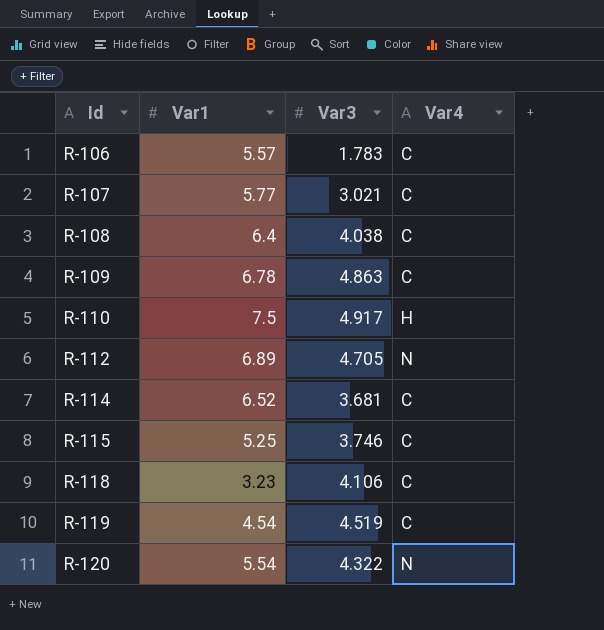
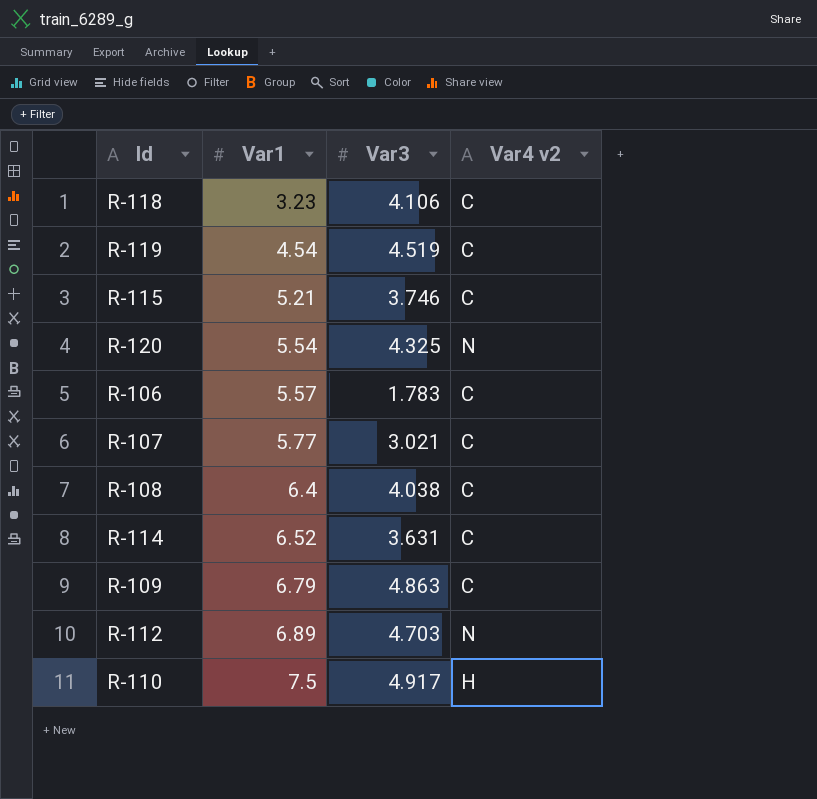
row order: Id ascending -> Var1 ascending
column name: Var4 -> Var4 v2
R-115 | Var1: 5.25 -> 5.21
R-120 | Var3: 4.322 -> 4.325
R-114 | Var3: 3.681 -> 3.631
R-109 | Var1: 6.78 -> 6.79
R-112 | Var3: 4.705 -> 4.703

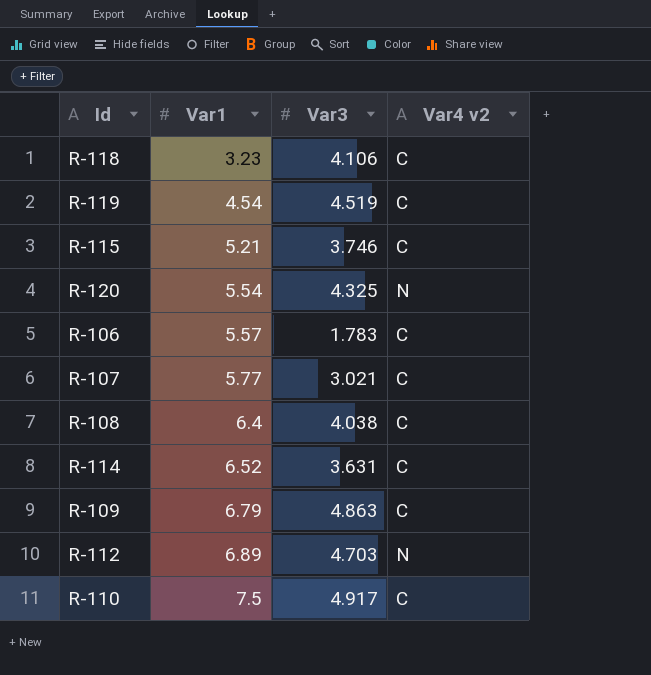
R-110 | Var4 v2: H -> C

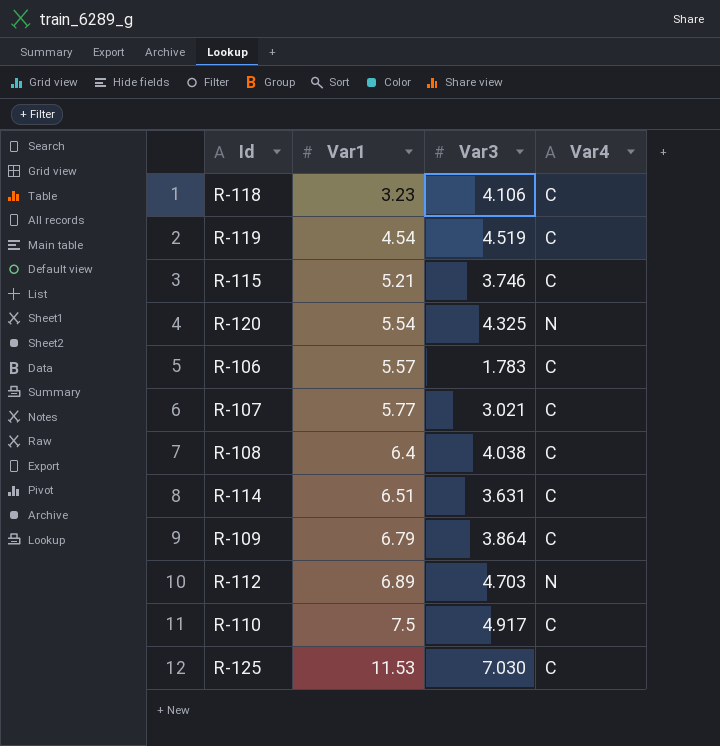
column name: Var4 v2 -> Var4
R-114 | Var1: 6.52 -> 6.51
R-109 | Var3: 4.863 -> 3.864
row R-125: none -> 11.53 | 7.030 | C

